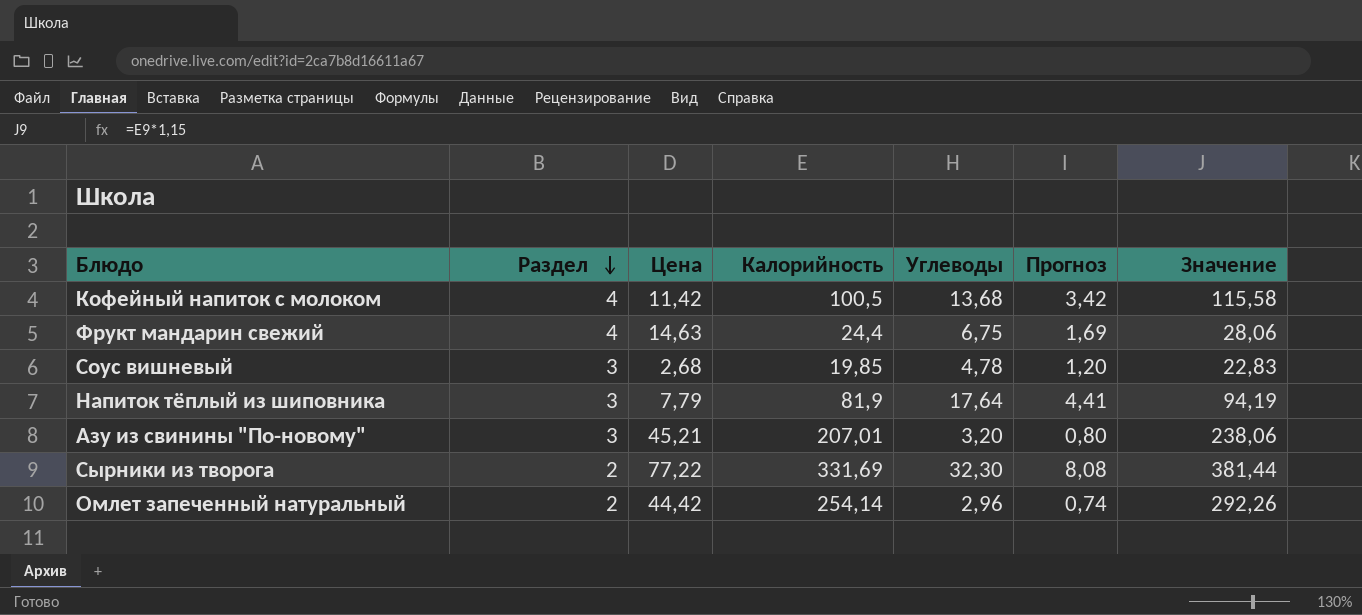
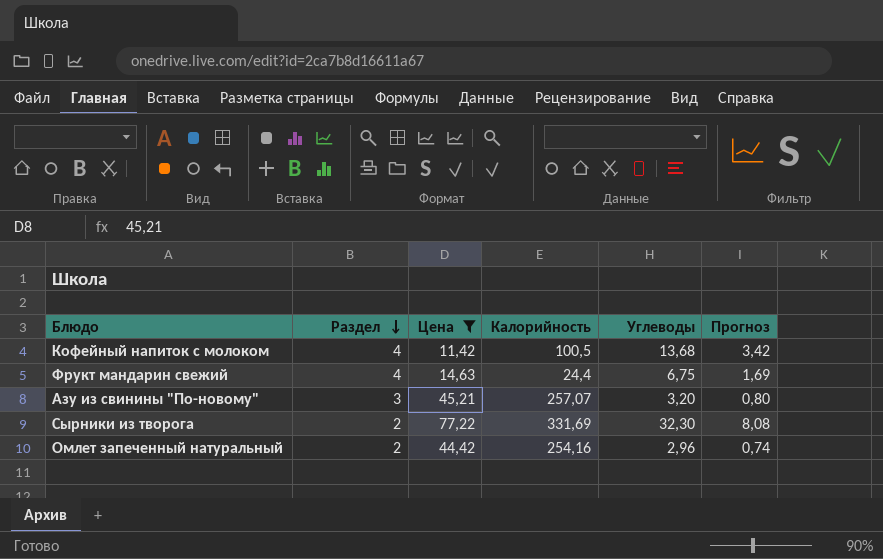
filter: none -> Цена >= 11,42
column Значение | formula: [Калорийность] * 1,15 -> none
Азу из свинины "По-новому" | Калорийность: 207,01 -> 257,07
Омлет запеченный натуральный | Калорийность: 254,14 -> 254,16

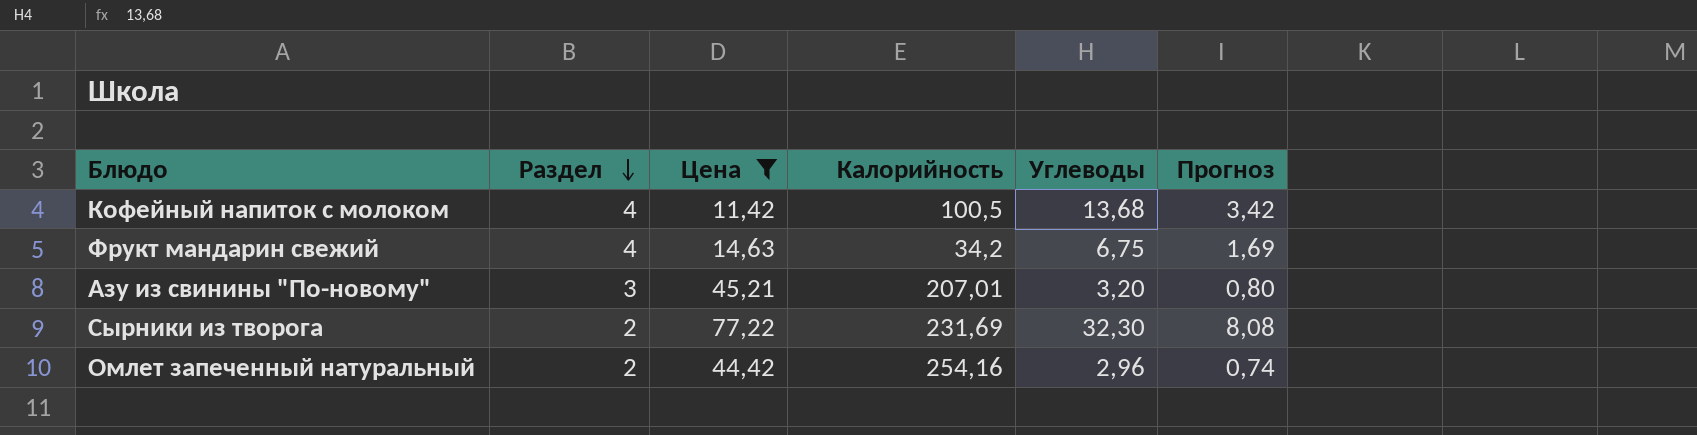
Фрукт мандарин свежий | Калорийность: 24,4 -> 34,2
Азу из свинины "По-новому" | Калорийность: 257,07 -> 207,01
Сырники из творога | Калорийность: 331,69 -> 231,69

